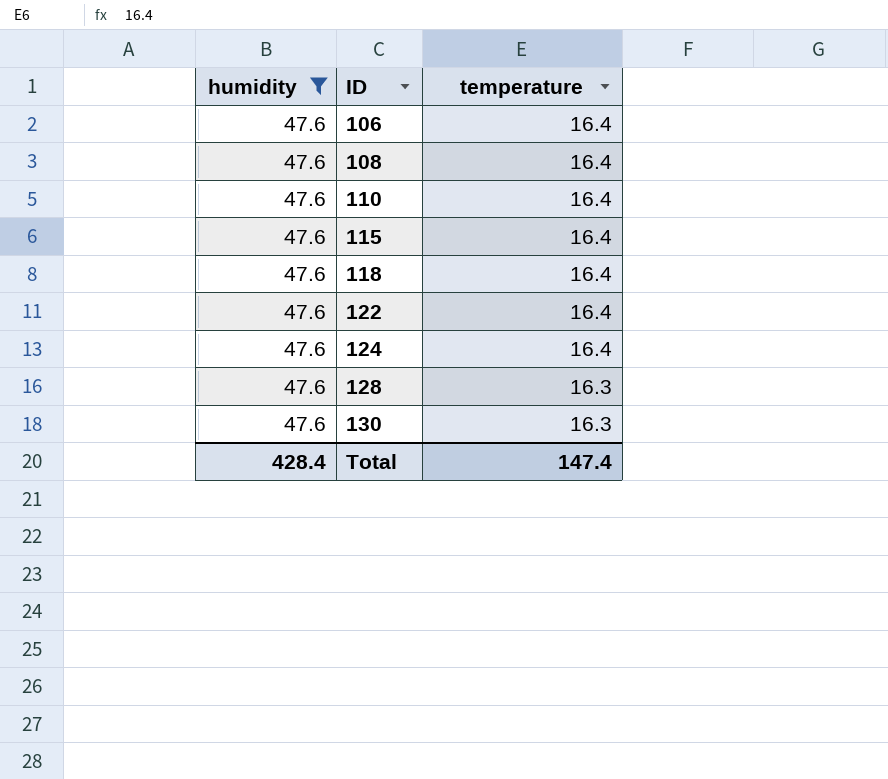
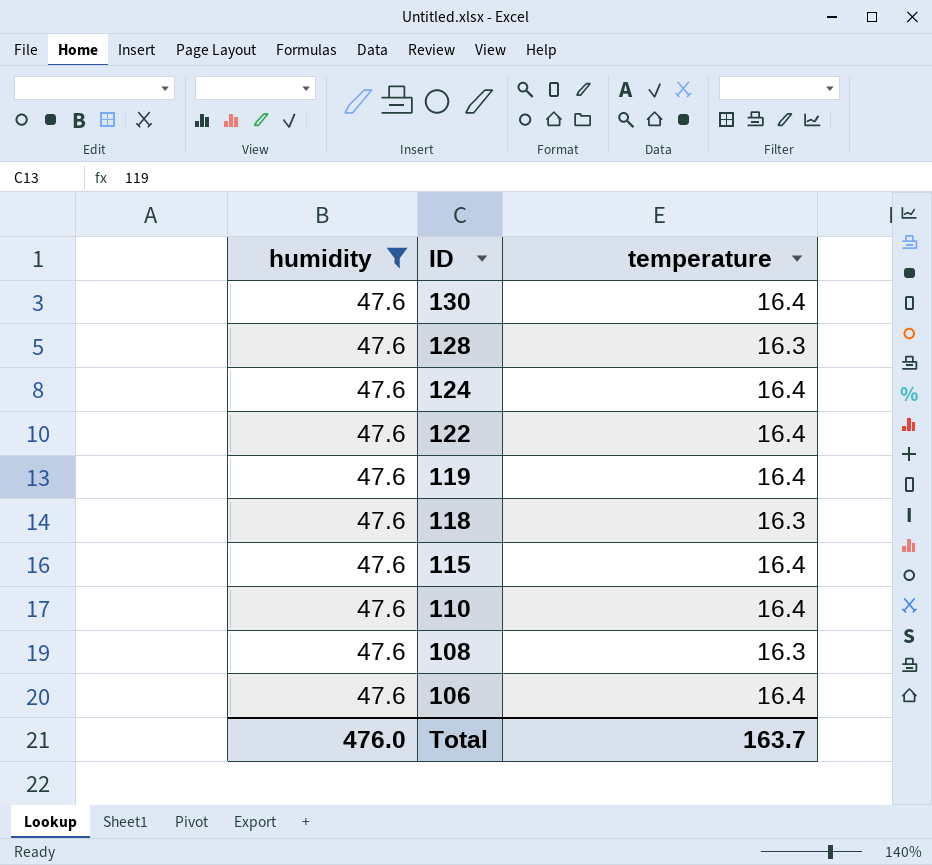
row order: ID ascending -> ID descending
130 | temperature: 16.3 -> 16.4
row 119: none -> 47.6 | 16.4
118 | temperature: 16.4 -> 16.3
108 | temperature: 16.4 -> 16.3
Total | humidity: 428.4 -> 476.0
Total | temperature: 147.4 -> 163.7

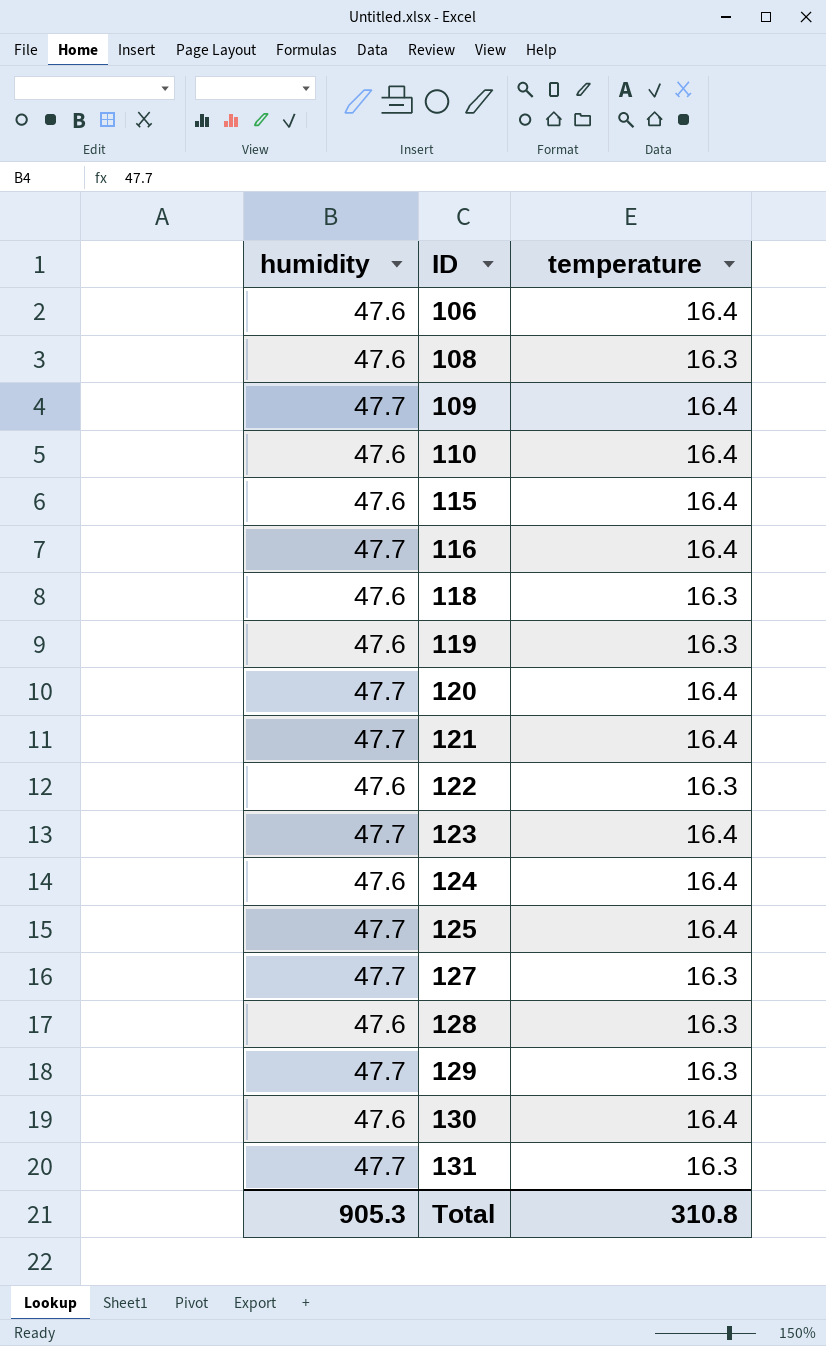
filter: humidity = 47.6 -> none
row order: ID descending -> ID ascending
119 | temperature: 16.4 -> 16.3
122 | temperature: 16.4 -> 16.3
Total | humidity: 476.0 -> 905.3
Total | temperature: 163.7 -> 310.8

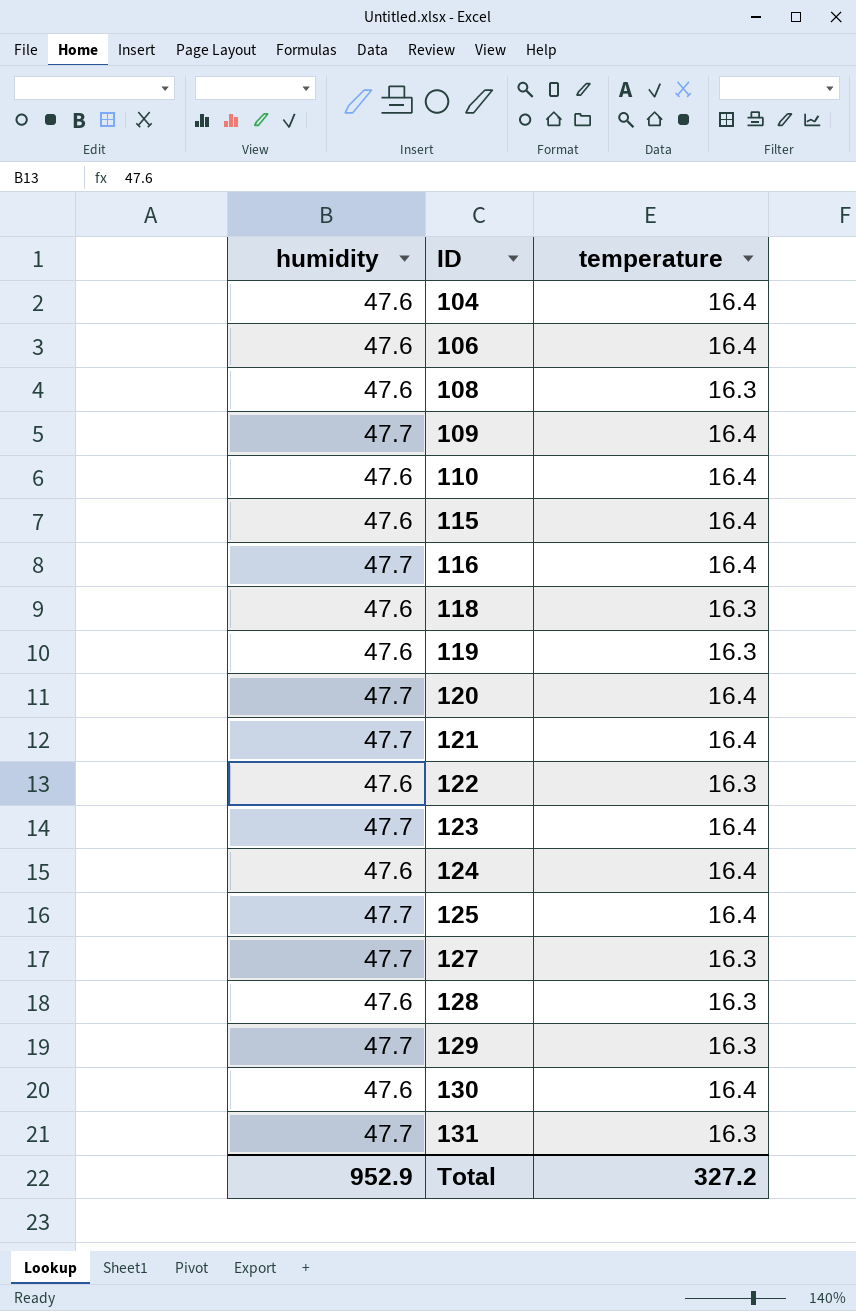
row 104: none -> 47.6 | 16.4
Total | humidity: 905.3 -> 952.9
Total | temperature: 310.8 -> 327.2

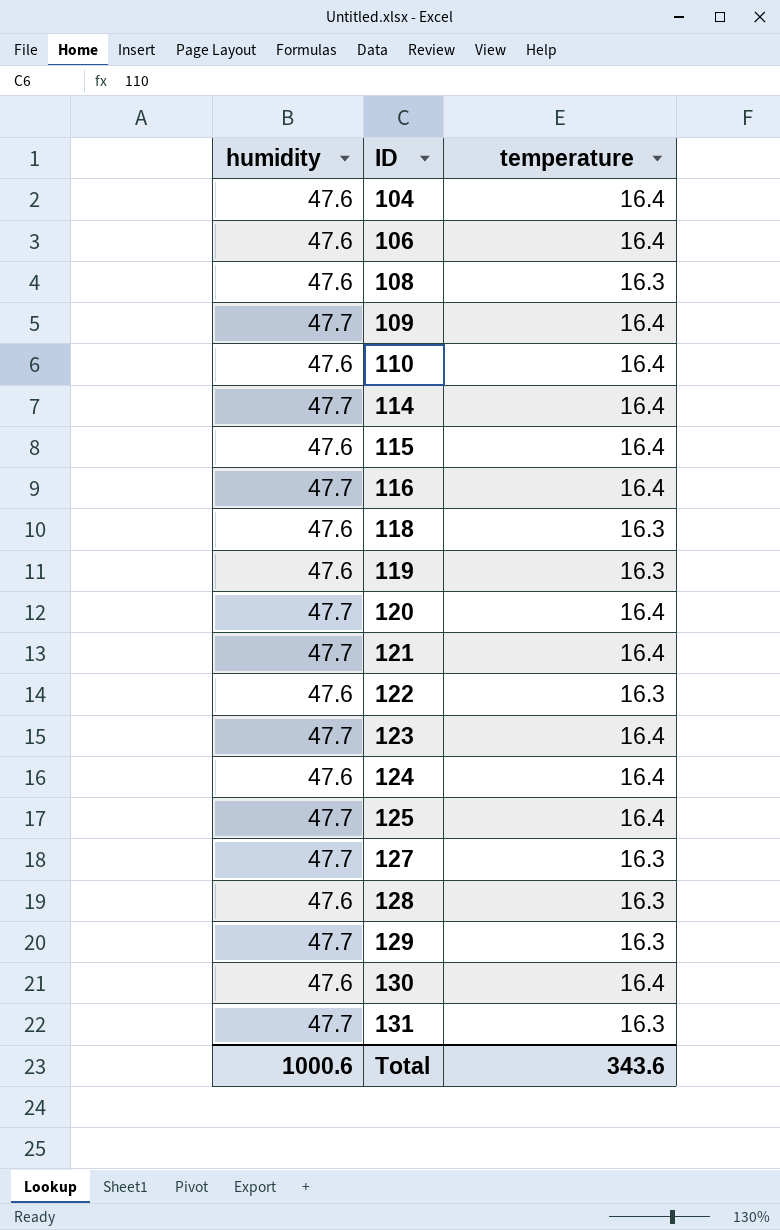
row 114: none -> 47.7 | 16.4
Total | humidity: 952.9 -> 1000.6
Total | temperature: 327.2 -> 343.6

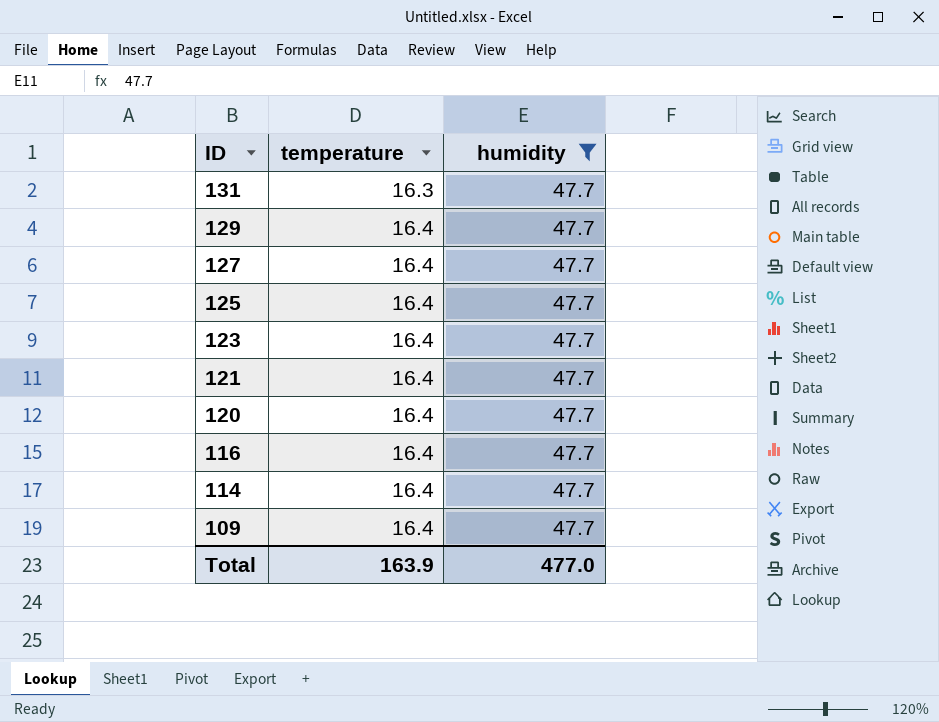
filter: none -> humidity = 47.7
row order: ID ascending -> ID descending
column humidity | position: 1 -> 3
129 | temperature: 16.3 -> 16.4
127 | temperature: 16.3 -> 16.4
Total | temperature: 343.6 -> 163.9
Total | humidity: 1000.6 -> 477.0

